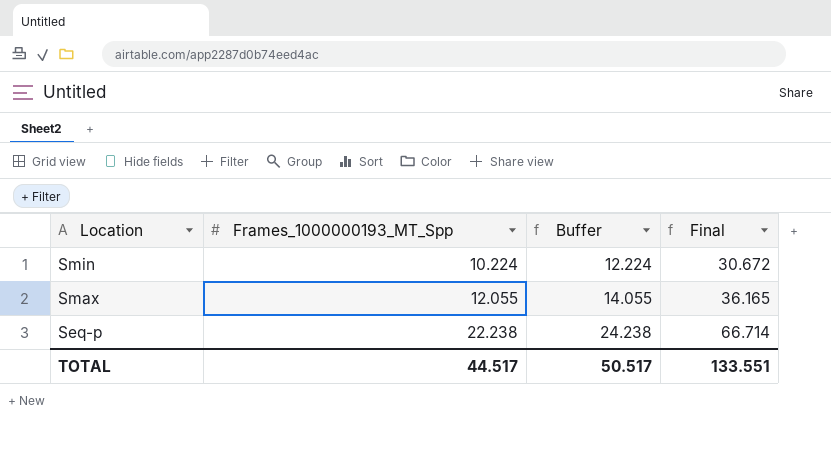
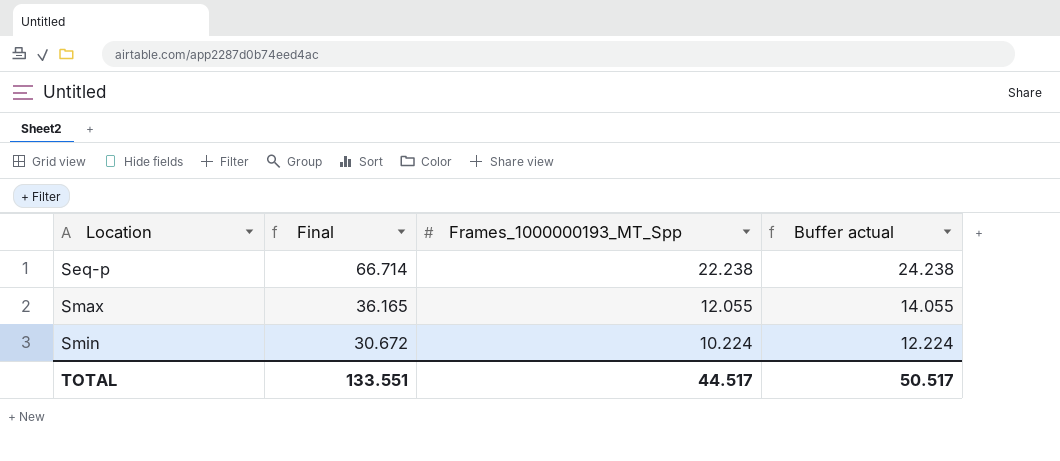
row order: Location descending -> Location ascending
column Final | position: 4 -> 2
column name: Buffer -> Buffer actual

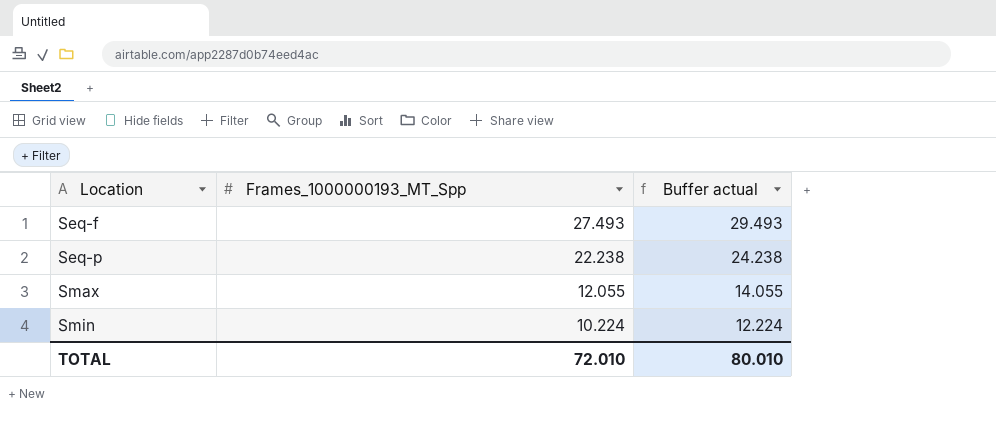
column Final | formula: [Frames_1000000193_MT_Spp] * 3 -> none
row Seq-f: none -> 27.493 | 29.493
TOTAL | Frames_1000000193_MT_Spp: 44.517 -> 72.010
TOTAL | Buffer actual: 50.517 -> 80.010

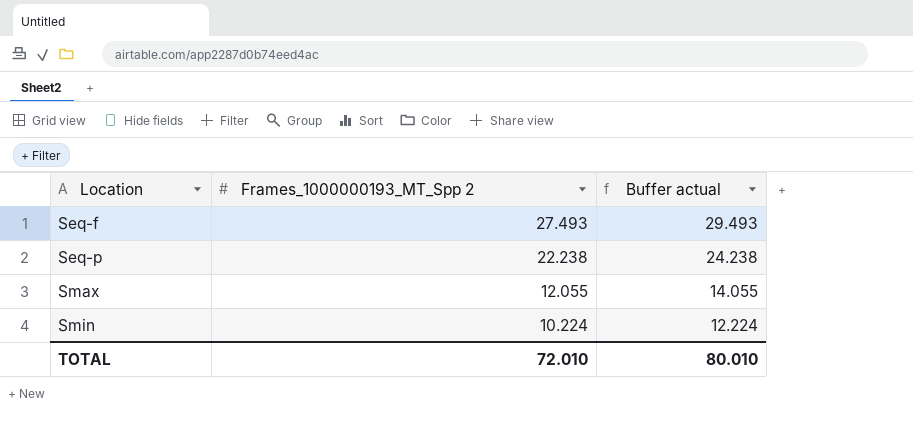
column name: Frames_1000000193_MT_Spp -> Frames_1000000193_MT_Spp 2

